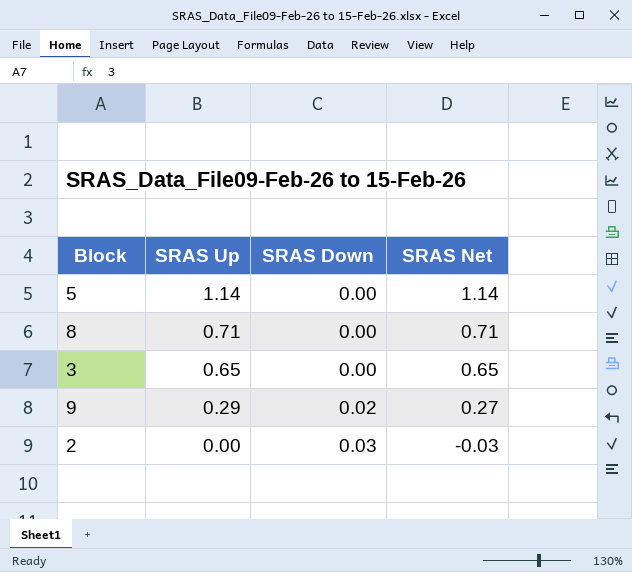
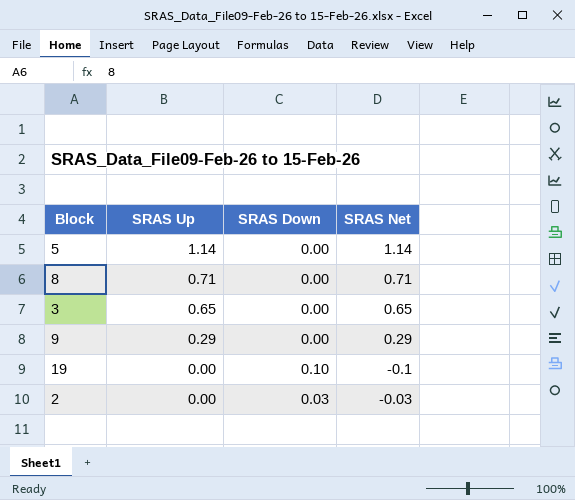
9 | SRAS Down: 0.02 -> 0.00
9 | SRAS Net: 0.27 -> 0.29
row 19: none -> 0.00 | 0.10 | -0.1

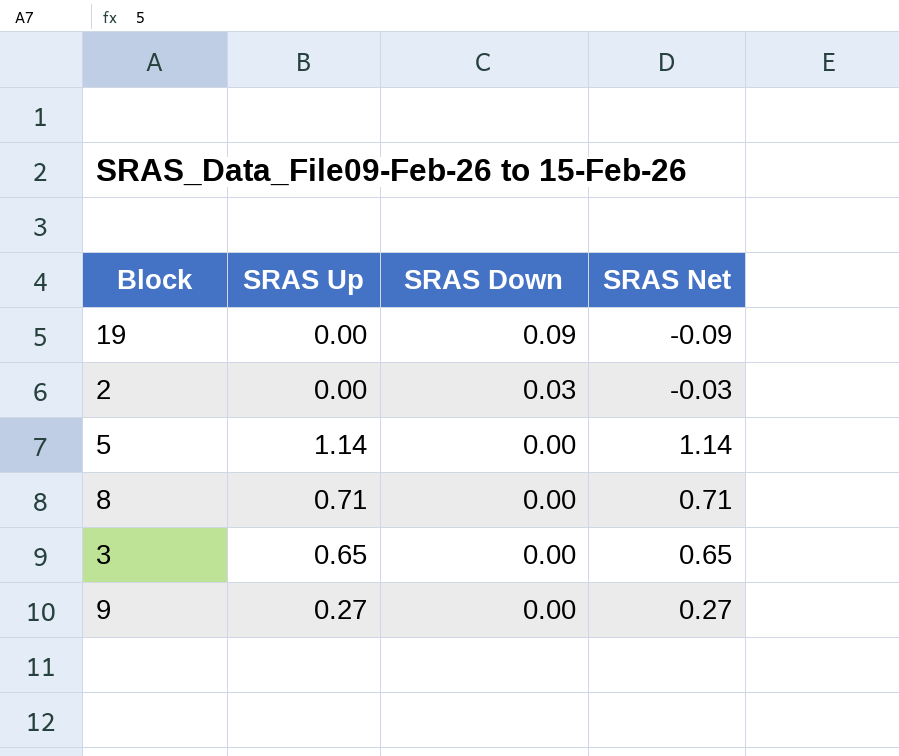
row order: SRAS Up descending -> SRAS Down descending
19 | SRAS Down: 0.10 -> 0.09
19 | SRAS Net: -0.1 -> -0.09
9 | SRAS Up: 0.29 -> 0.27
9 | SRAS Net: 0.29 -> 0.27

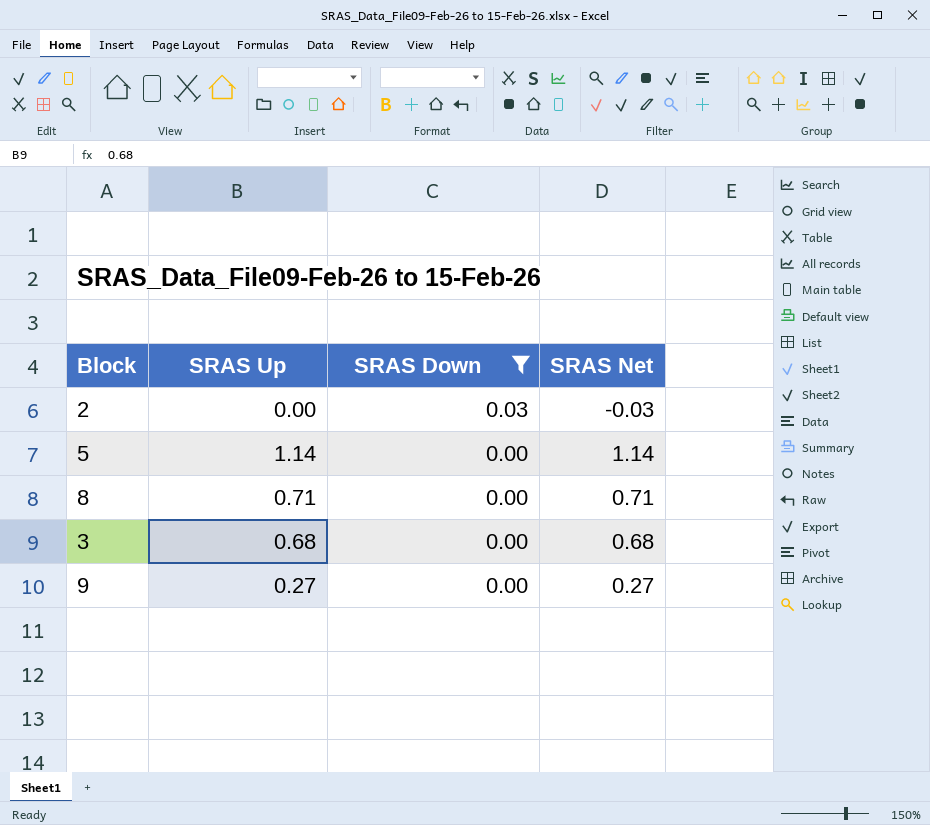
filter: none -> SRAS Down != 0.09
3 | SRAS Up: 0.65 -> 0.68
3 | SRAS Net: 0.65 -> 0.68

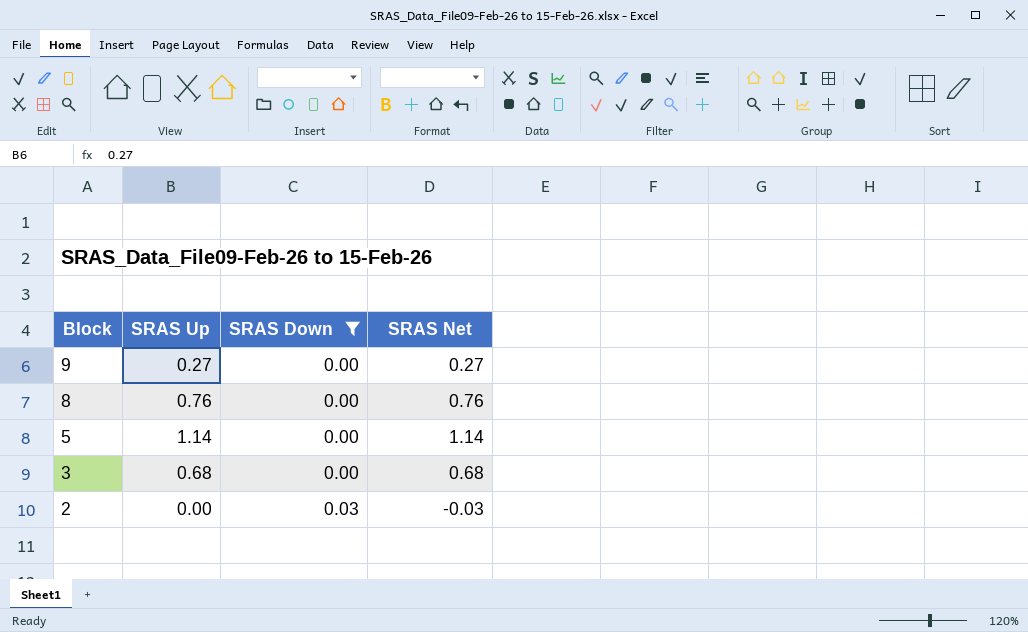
row order: SRAS Down descending -> Block descending
8 | SRAS Up: 0.71 -> 0.76
8 | SRAS Net: 0.71 -> 0.76

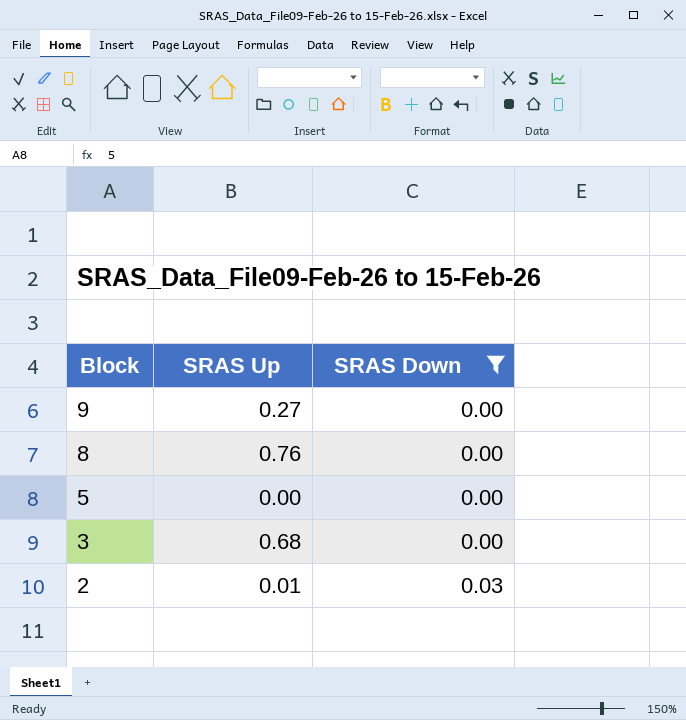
column SRAS Net | formula: [SRAS Up] - [SRAS Down] -> none
5 | SRAS Up: 1.14 -> 0.00
2 | SRAS Up: 0.00 -> 0.01

